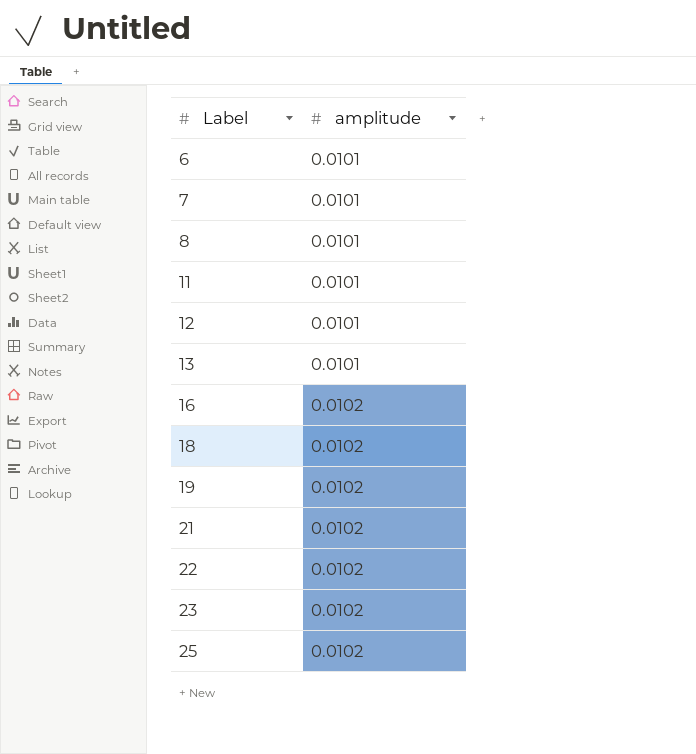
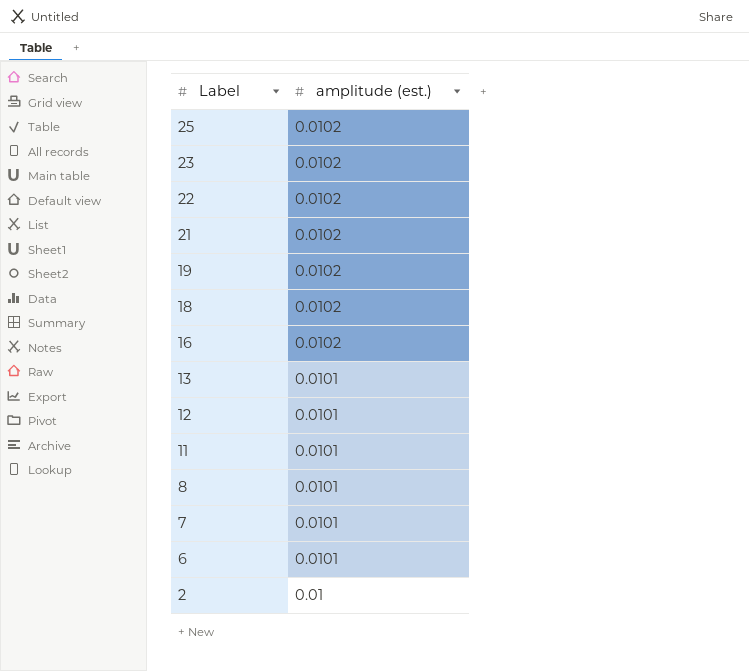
row order: Label ascending -> Label descending
column name: amplitude -> amplitude (est.)
row 2: none -> 0.01

